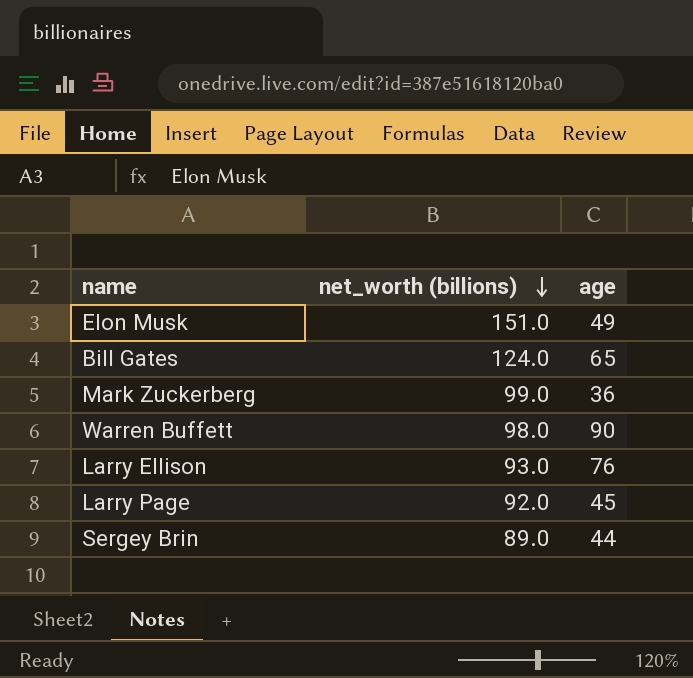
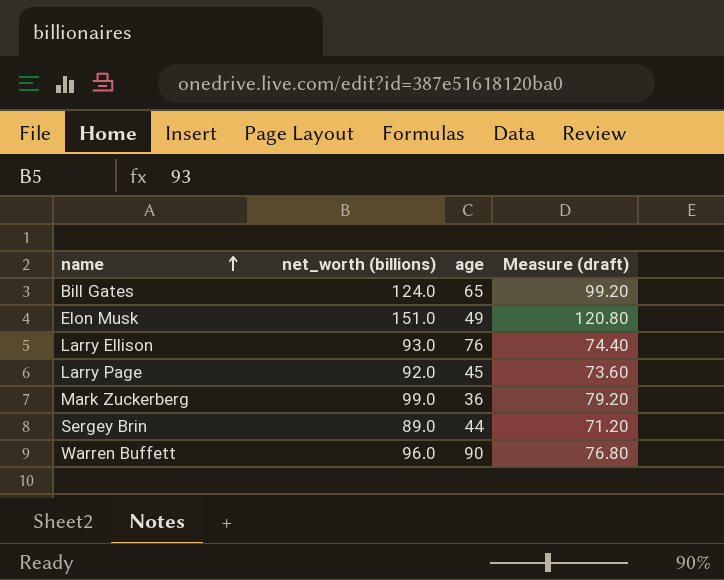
row order: net_worth (billions) descending -> name ascending
column Measure (draft) | formula: none -> [net_worth (billions)] * 0.8
Warren Buffett | net_worth (billions): 98.0 -> 96.0

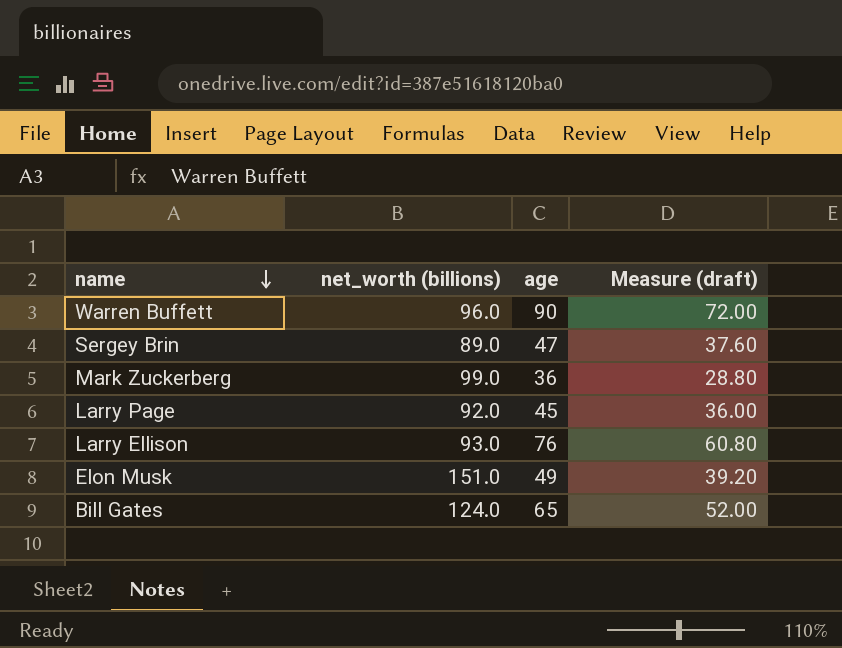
row order: name ascending -> name descending
column Measure (draft) | formula: [net_worth (billions)] * 0.8 -> [age] * 0.8
Sergey Brin | age: 44 -> 47

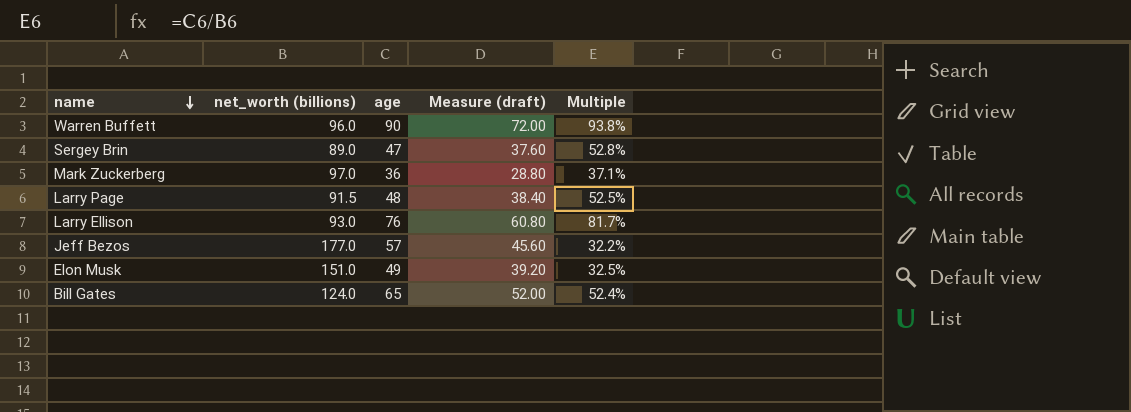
column Multiple | formula: none -> [age] / [net_worth (billions)]
Mark Zuckerberg | net_worth (billions): 99.0 -> 97.0
Larry Page | net_worth (billions): 92.0 -> 91.5
Larry Page | age: 45 -> 48
Larry Page | Measure (draft): 36.00 -> 38.40
row Jeff Bezos: none -> 177.0 | 57 | 45.60 | 32.2%

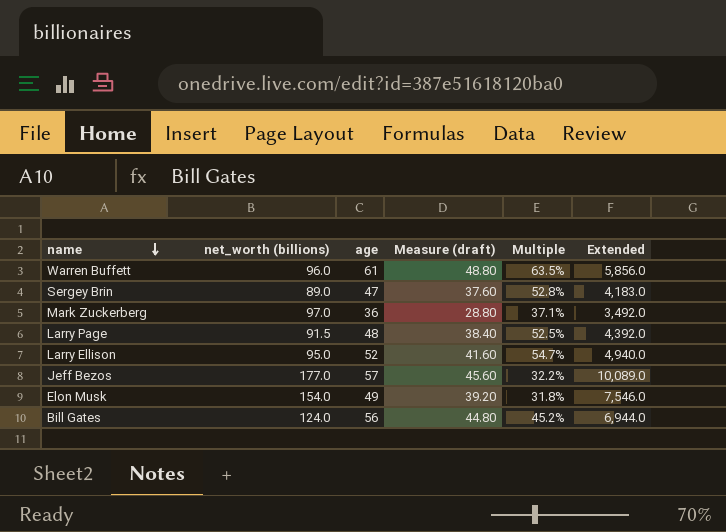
column Extended | formula: none -> [net_worth (billions)] * [age]
Warren Buffett | age: 90 -> 61
Warren Buffett | Measure (draft): 72.00 -> 48.80
Warren Buffett | Multiple: 93.8% -> 63.5%
Larry Ellison | net_worth (billions): 93.0 -> 95.0
Larry Ellison | age: 76 -> 52
Larry Ellison | Measure (draft): 60.80 -> 41.60
Larry Ellison | Multiple: 81.7% -> 54.7%
Elon Musk | net_worth (billions): 151.0 -> 154.0
Elon Musk | Multiple: 32.5% -> 31.8%
Bill Gates | age: 65 -> 56
Bill Gates | Measure (draft): 52.00 -> 44.80
Bill Gates | Multiple: 52.4% -> 45.2%

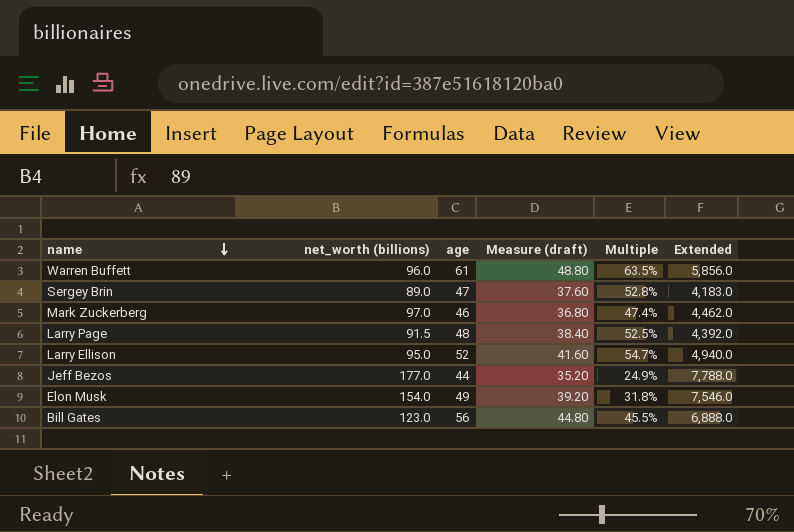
Mark Zuckerberg | age: 36 -> 46
Mark Zuckerberg | Measure (draft): 28.80 -> 36.80
Mark Zuckerberg | Multiple: 37.1% -> 47.4%
Mark Zuckerberg | Extended: 3,492.0 -> 4,462.0
Jeff Bezos | age: 57 -> 44
Jeff Bezos | Measure (draft): 45.60 -> 35.20
Jeff Bezos | Multiple: 32.2% -> 24.9%
Jeff Bezos | Extended: 10,089.0 -> 7,788.0
Bill Gates | net_worth (billions): 124.0 -> 123.0
Bill Gates | Multiple: 45.2% -> 45.5%
Bill Gates | Extended: 6,944.0 -> 6,888.0

